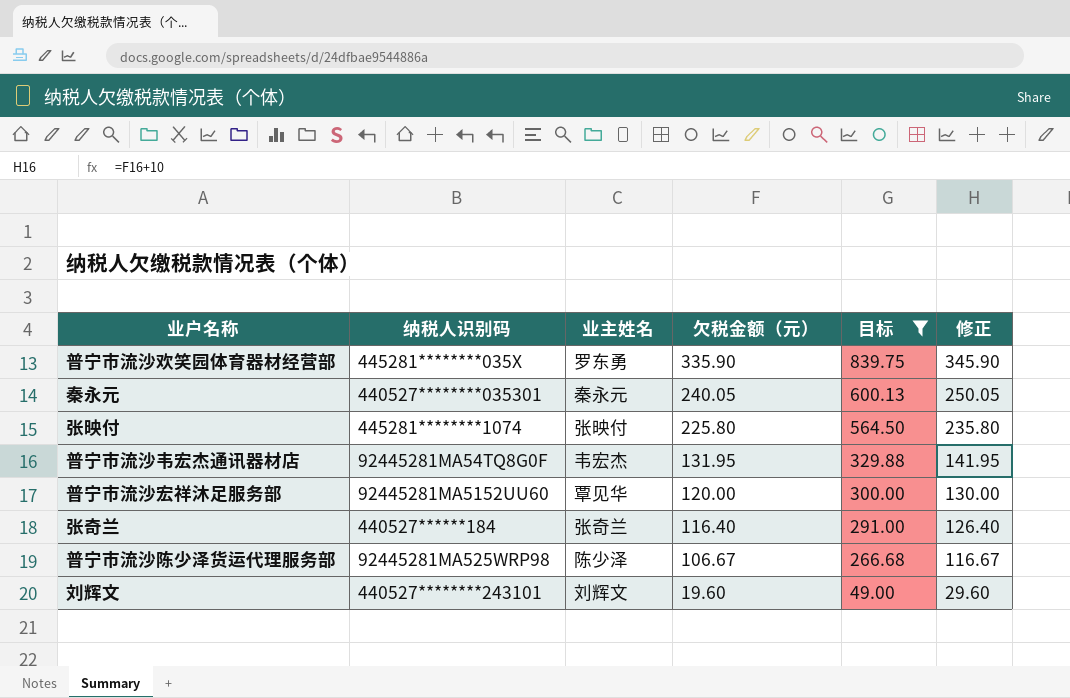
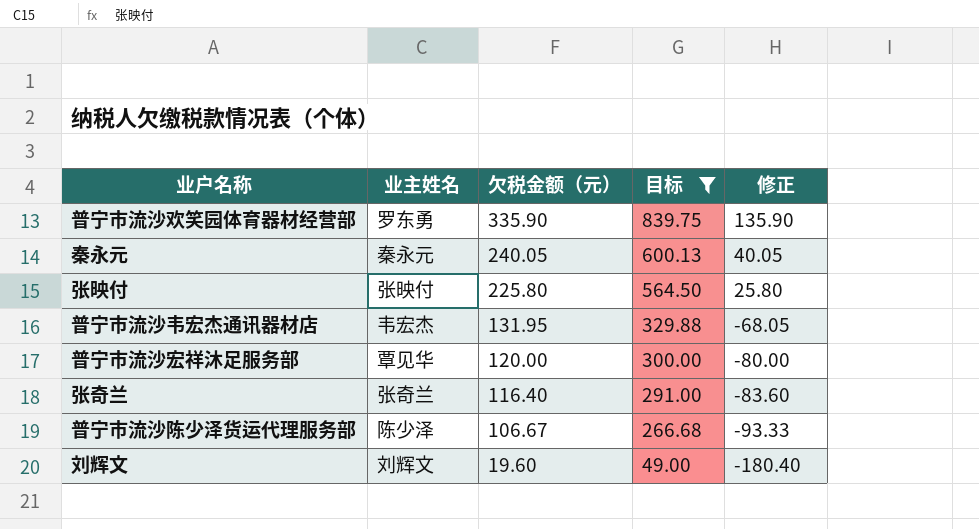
column 纳税人识别码 | position: 2 -> none
column 修正 | formula: [欠税金额（元）] + 10 -> [欠税金额（元）] - 200

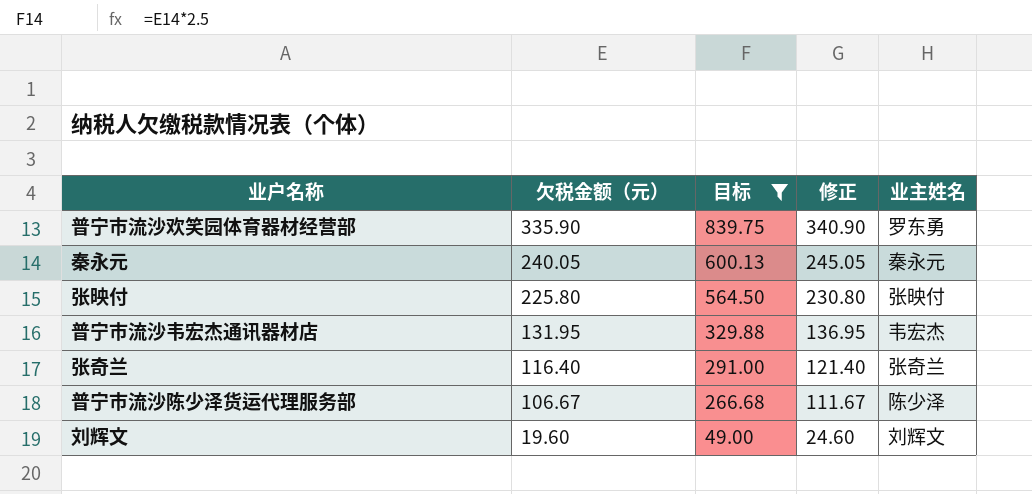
column 修正 | formula: [欠税金额（元）] - 200 -> [欠税金额（元）] + 5
column 业主姓名 | position: 2 -> 5
row 普宁市流沙宏祥沐足服务部: 覃见华 | 120.00 | 300.00 | -80.00 -> none

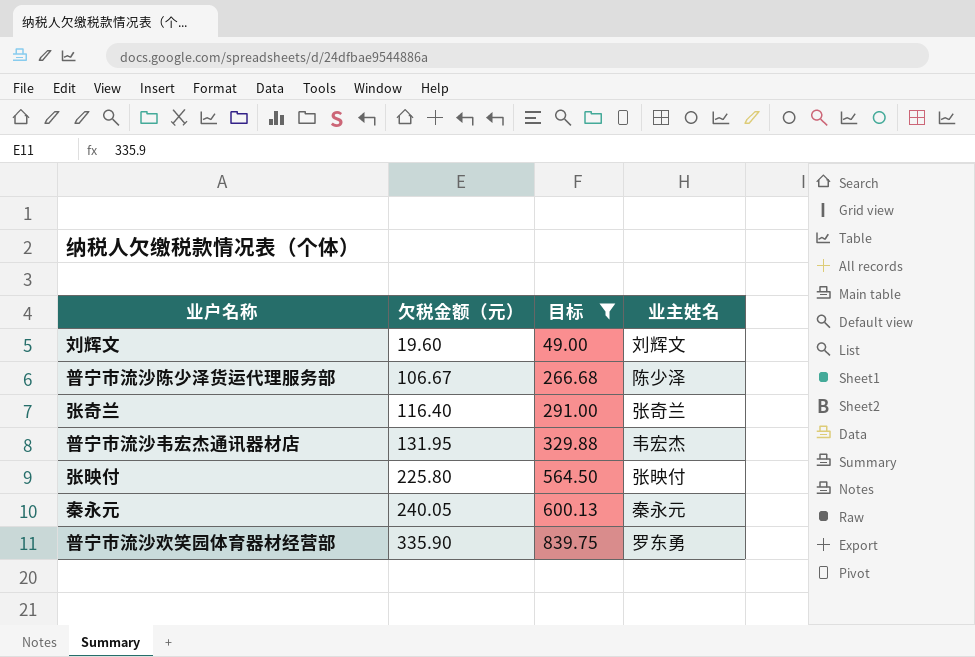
row order: 欠税金额（元） descending -> 欠税金额（元） ascending
column 修正 | formula: [欠税金额（元）] + 5 -> none

